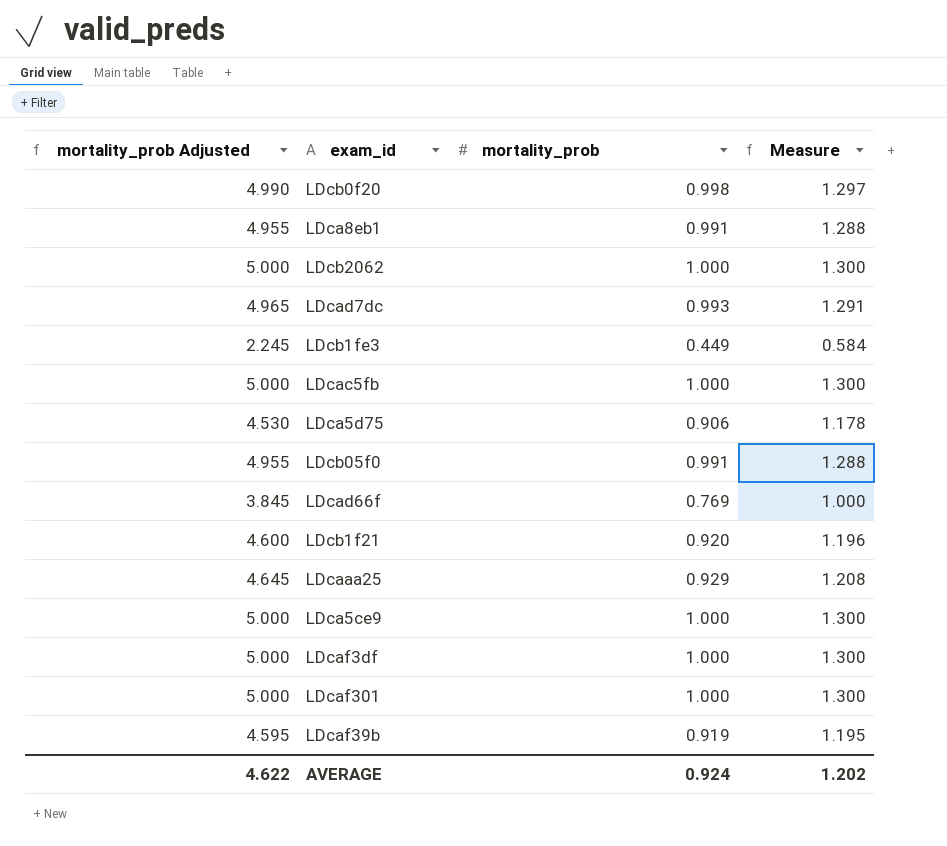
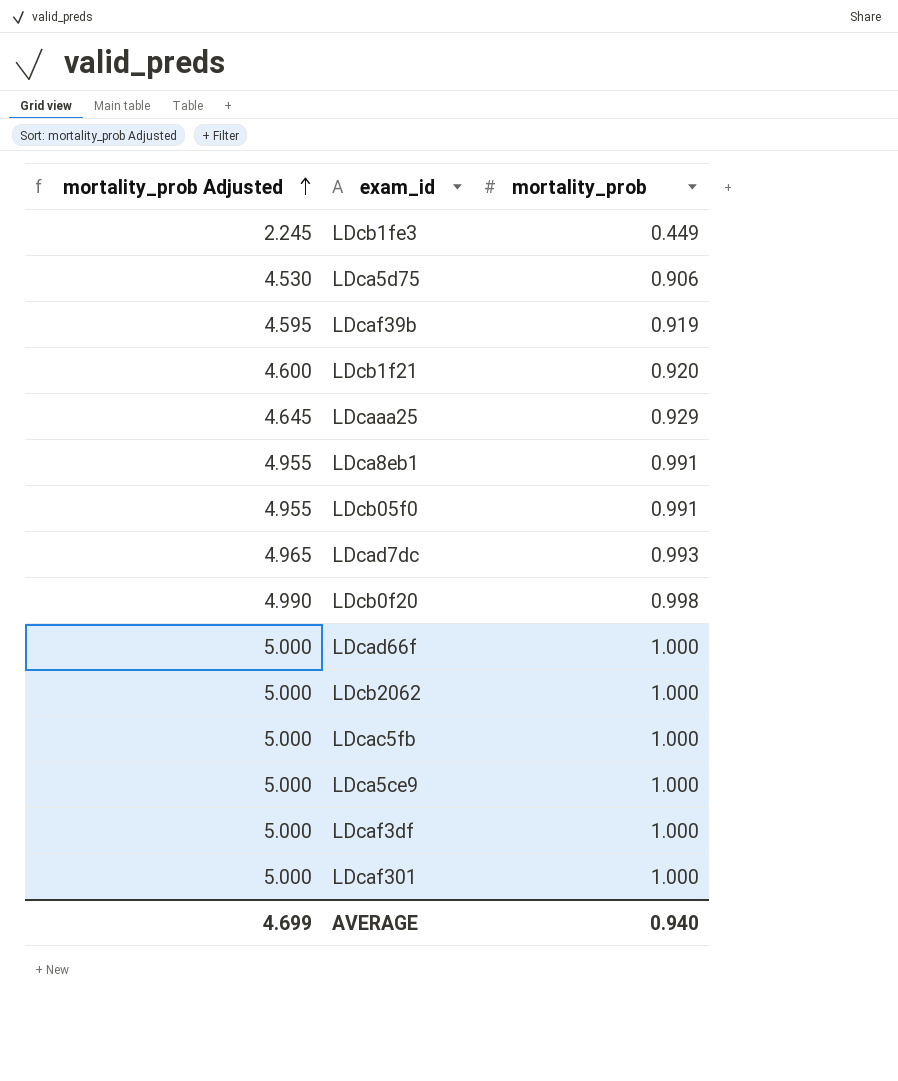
row order: none -> mortality_prob Adjusted ascending
column Measure | formula: [mortality_prob] * 1.3 -> none
LDcad66f | mortality_prob Adjusted: 3.845 -> 5.000
LDcad66f | mortality_prob: 0.769 -> 1.000
AVERAGE | mortality_prob Adjusted: 4.622 -> 4.699
AVERAGE | mortality_prob: 0.924 -> 0.940

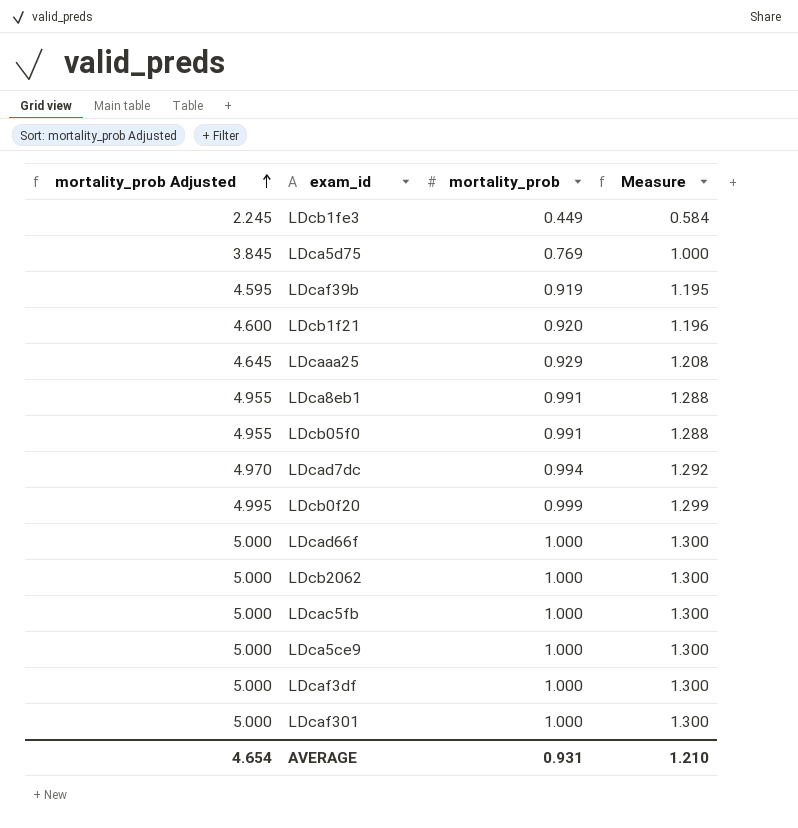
column Measure | formula: none -> [mortality_prob] * 1.3
LDca5d75 | mortality_prob Adjusted: 4.530 -> 3.845
LDca5d75 | mortality_prob: 0.906 -> 0.769
LDcad7dc | mortality_prob Adjusted: 4.965 -> 4.970
LDcad7dc | mortality_prob: 0.993 -> 0.994
LDcb0f20 | mortality_prob Adjusted: 4.990 -> 4.995
LDcb0f20 | mortality_prob: 0.998 -> 0.999
AVERAGE | mortality_prob Adjusted: 4.699 -> 4.654
AVERAGE | mortality_prob: 0.940 -> 0.931

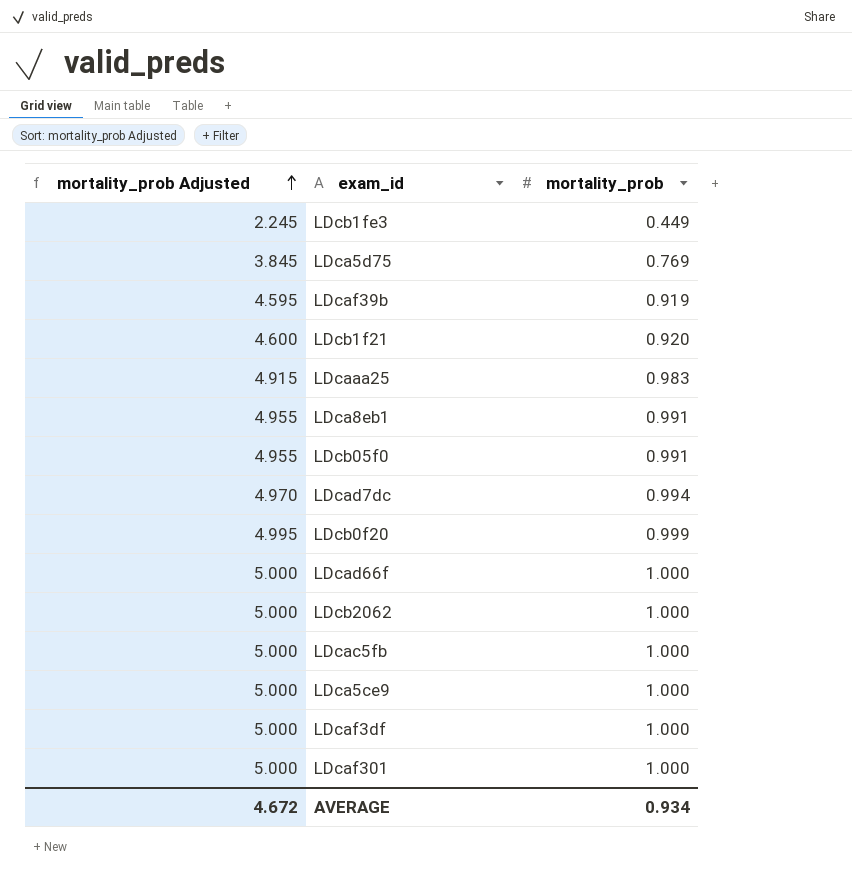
column Measure | formula: [mortality_prob] * 1.3 -> none
LDcaaa25 | mortality_prob Adjusted: 4.645 -> 4.915
LDcaaa25 | mortality_prob: 0.929 -> 0.983
AVERAGE | mortality_prob Adjusted: 4.654 -> 4.672
AVERAGE | mortality_prob: 0.931 -> 0.934

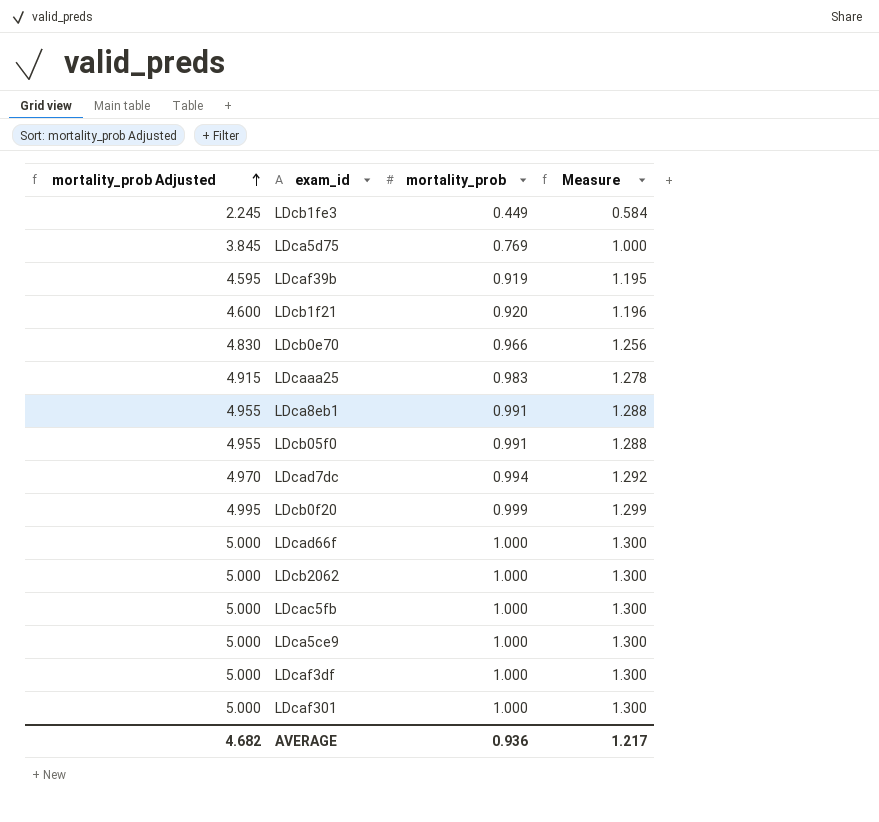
column Measure | formula: none -> [mortality_prob] * 1.3
row LDcb0e70: none -> 4.830 | 0.966 | 1.256
AVERAGE | mortality_prob Adjusted: 4.672 -> 4.682
AVERAGE | mortality_prob: 0.934 -> 0.936

